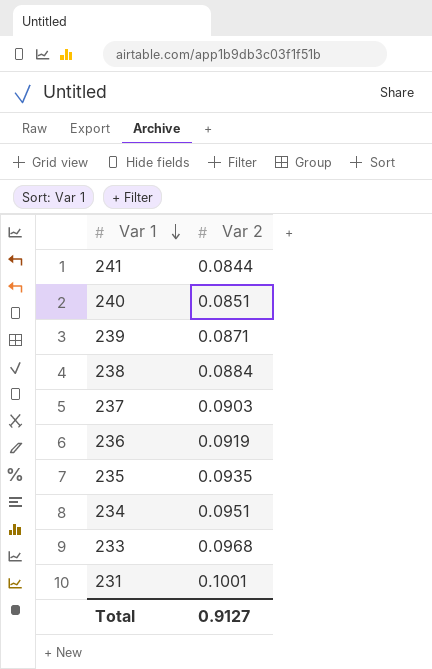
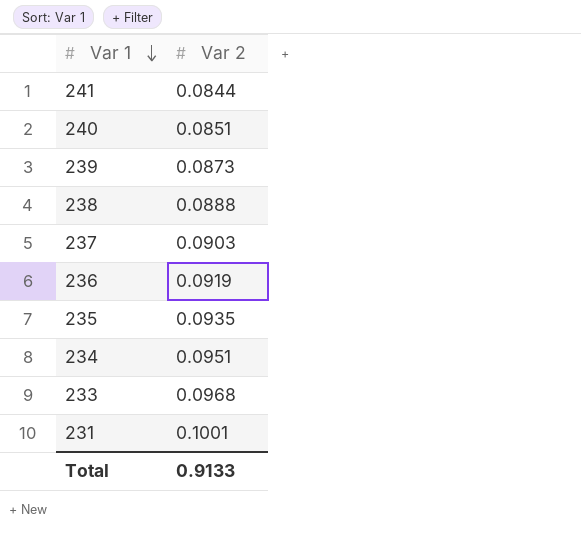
239 | Var 2: 0.0871 -> 0.0873
238 | Var 2: 0.0884 -> 0.0888
Total | Var 2: 0.9127 -> 0.9133

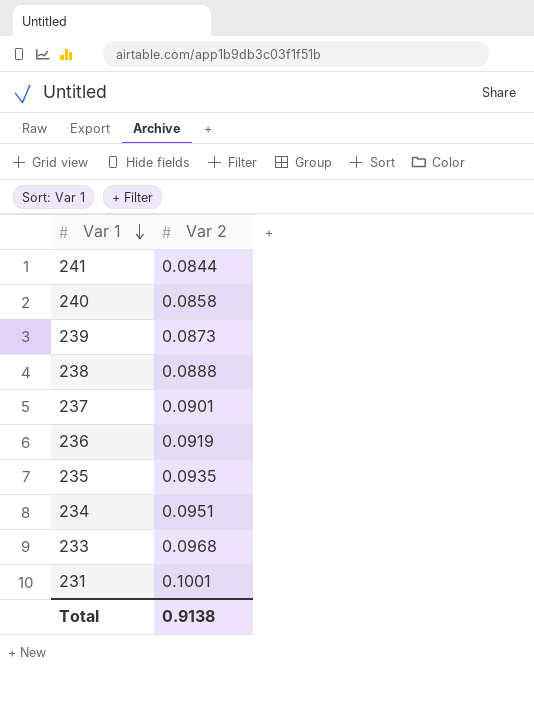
240 | Var 2: 0.0851 -> 0.0858
237 | Var 2: 0.0903 -> 0.0901
Total | Var 2: 0.9133 -> 0.9138

